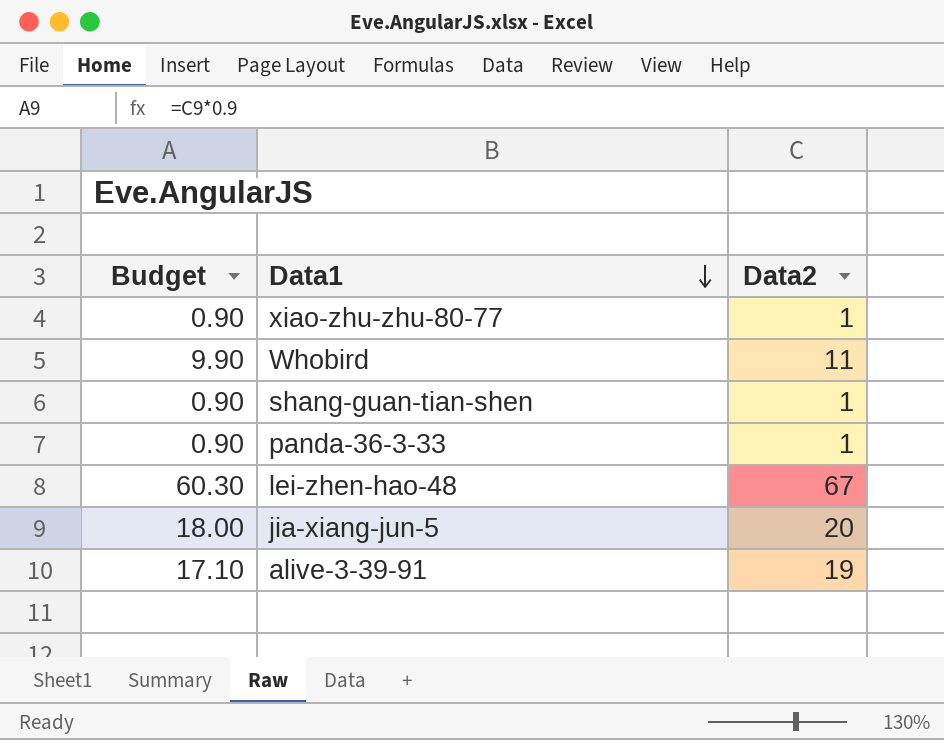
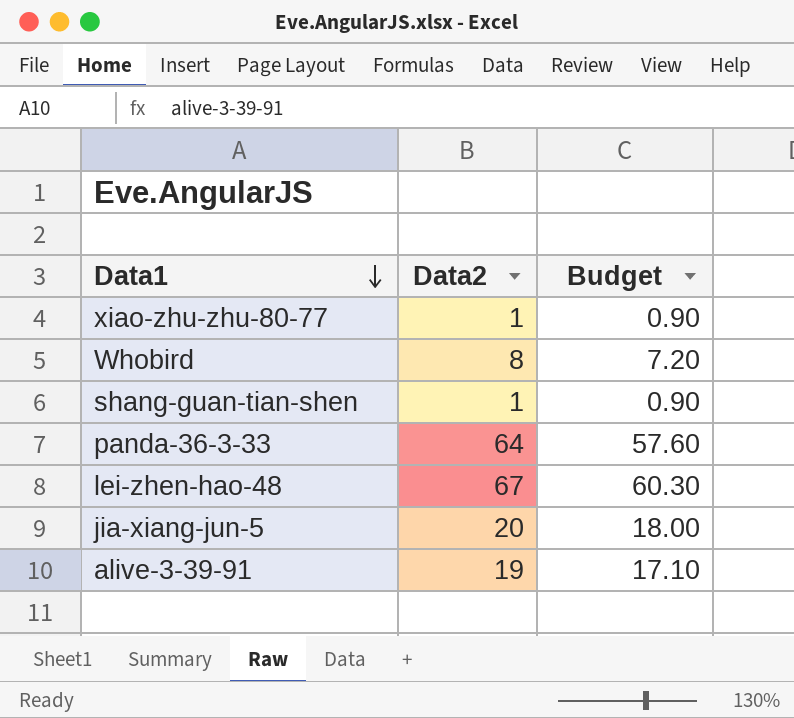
column Budget | position: 1 -> 3
Whobird | Data2: 11 -> 8
Whobird | Budget: 9.90 -> 7.20
panda-36-3-33 | Data2: 1 -> 64
panda-36-3-33 | Budget: 0.90 -> 57.60

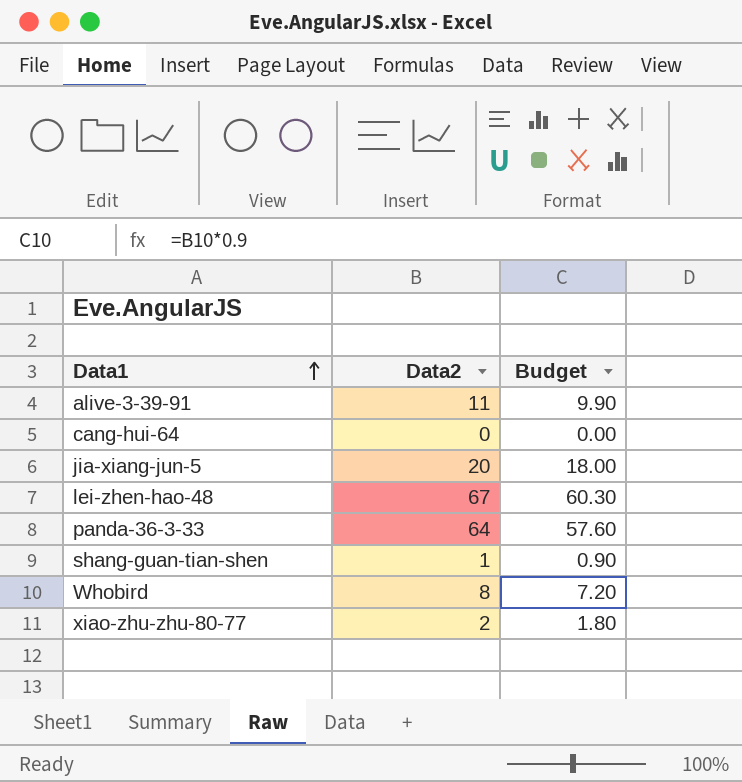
row order: Data1 descending -> Data1 ascending
alive-3-39-91 | Data2: 19 -> 11
alive-3-39-91 | Budget: 17.10 -> 9.90
row cang-hui-64: none -> 0 | 0.00
xiao-zhu-zhu-80-77 | Data2: 1 -> 2
xiao-zhu-zhu-80-77 | Budget: 0.90 -> 1.80

